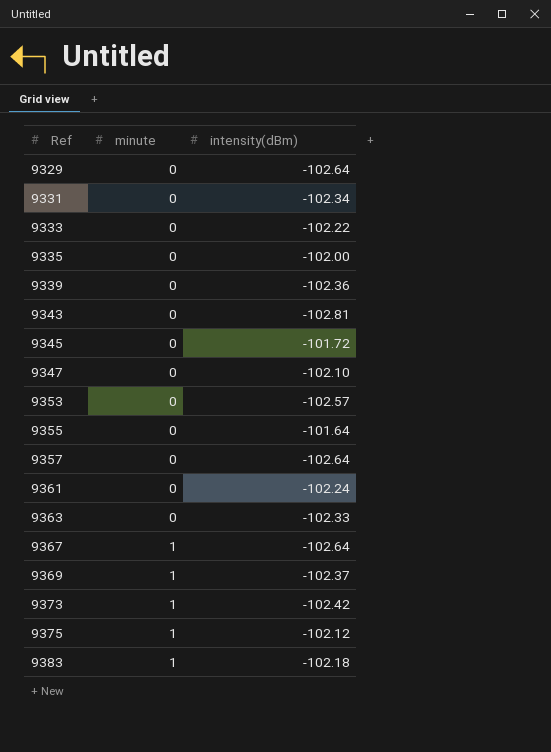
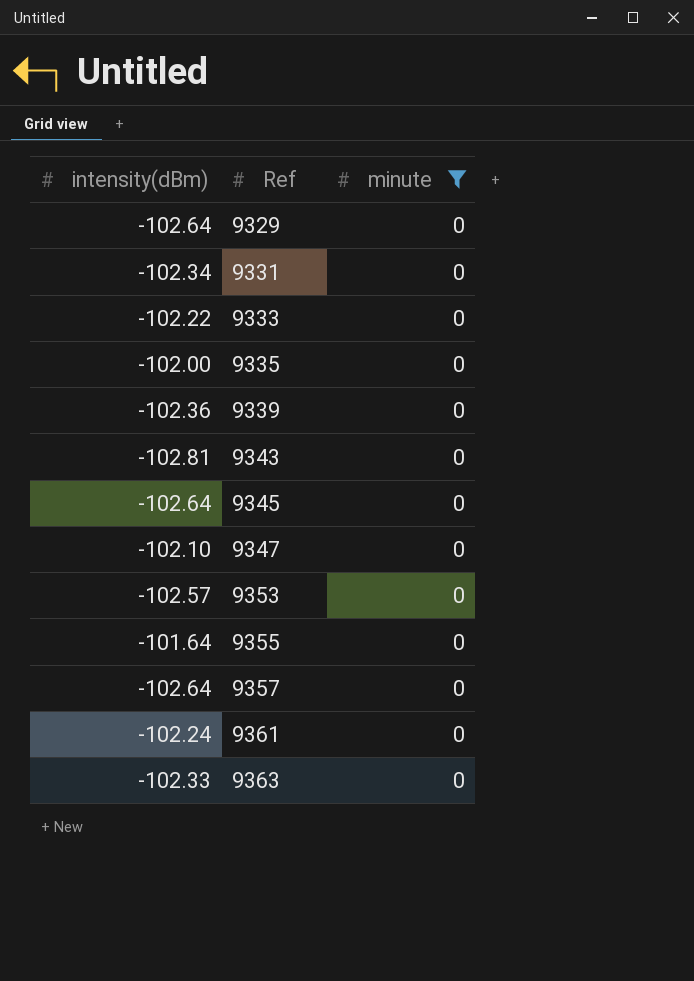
filter: none -> minute = 0
column intensity(dBm) | position: 3 -> 1
9345 | intensity(dBm): -101.72 -> -102.64

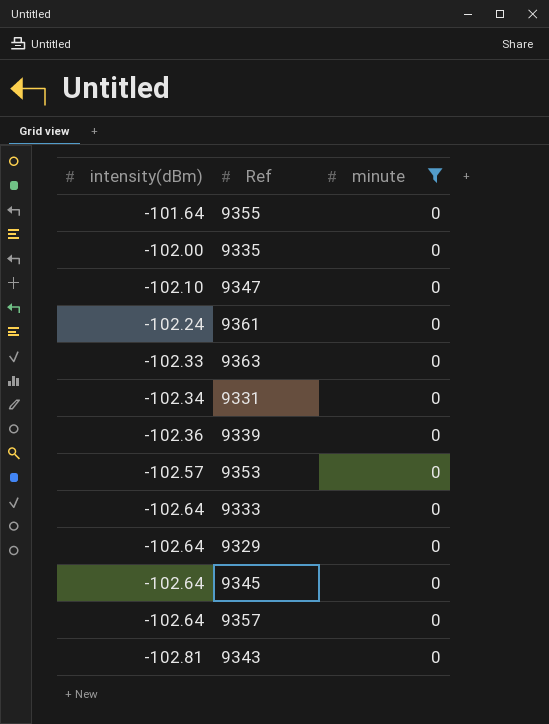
row order: Ref ascending -> intensity(dBm) descending
9333 | intensity(dBm): -102.22 -> -102.64

